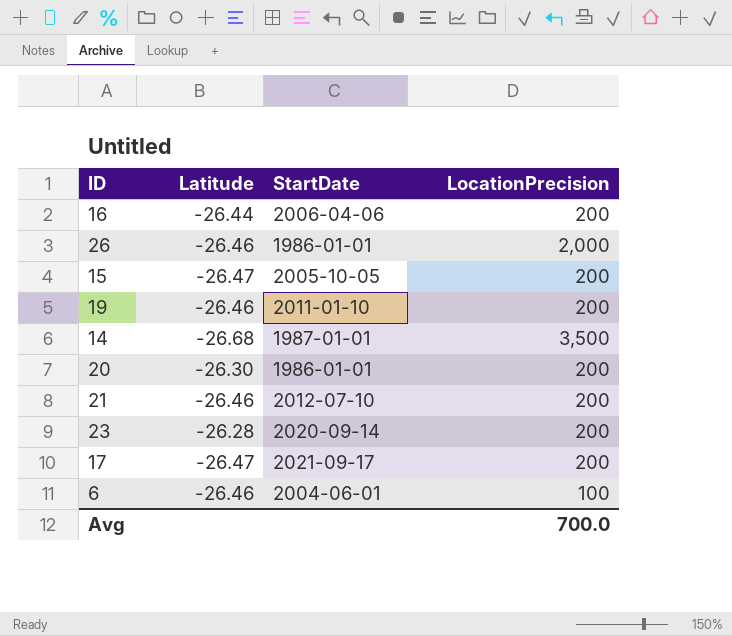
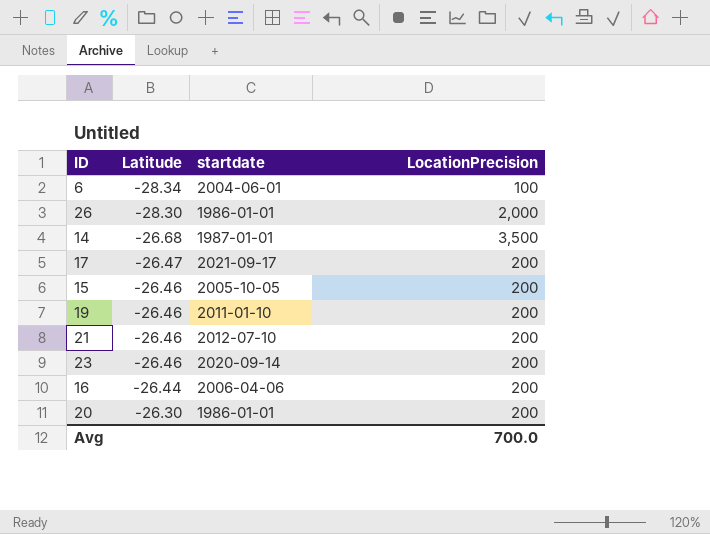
row order: none -> Latitude ascending
column name: StartDate -> startdate
6 | Latitude: -26.46 -> -28.34
26 | Latitude: -26.46 -> -28.30
15 | Latitude: -26.47 -> -26.46
23 | Latitude: -26.28 -> -26.46

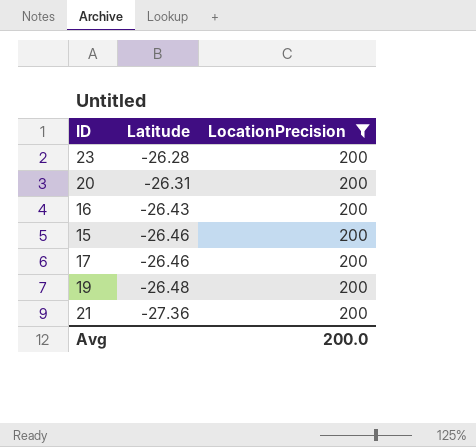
filter: none -> LocationPrecision = 200
row order: Latitude ascending -> Latitude descending
column startdate | position: 3 -> none
23 | Latitude: -26.46 -> -26.28
20 | Latitude: -26.30 -> -26.31
16 | Latitude: -26.44 -> -26.43
17 | Latitude: -26.47 -> -26.46
19 | Latitude: -26.46 -> -26.48
21 | Latitude: -26.46 -> -27.36
Avg | LocationPrecision: 700.0 -> 200.0

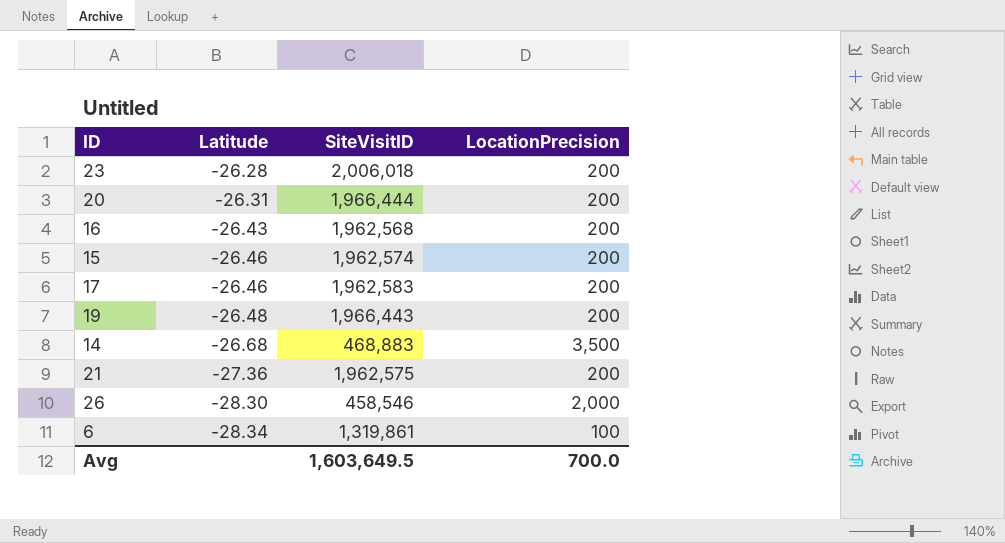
filter: LocationPrecision = 200 -> none
column SiteVisitID | position: none -> 3
Avg | LocationPrecision: 200.0 -> 700.0

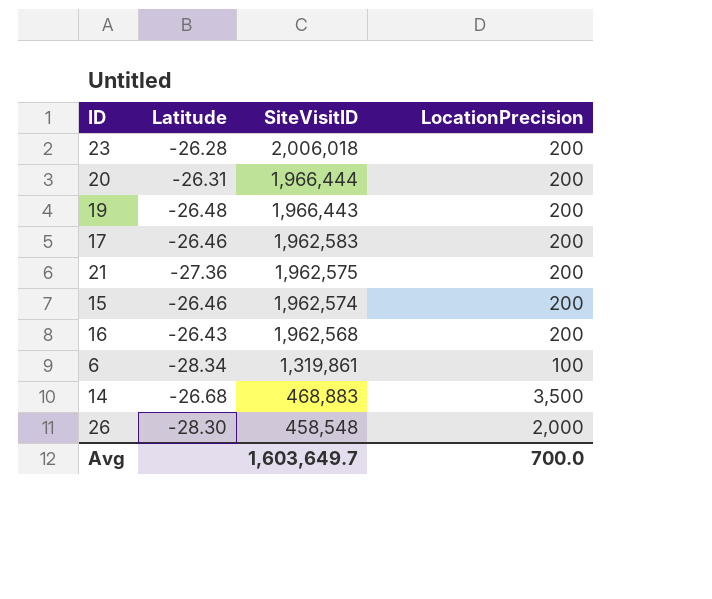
row order: Latitude descending -> SiteVisitID descending
26 | SiteVisitID: 458,546 -> 458,548
Avg | SiteVisitID: 1,603,649.5 -> 1,603,649.7

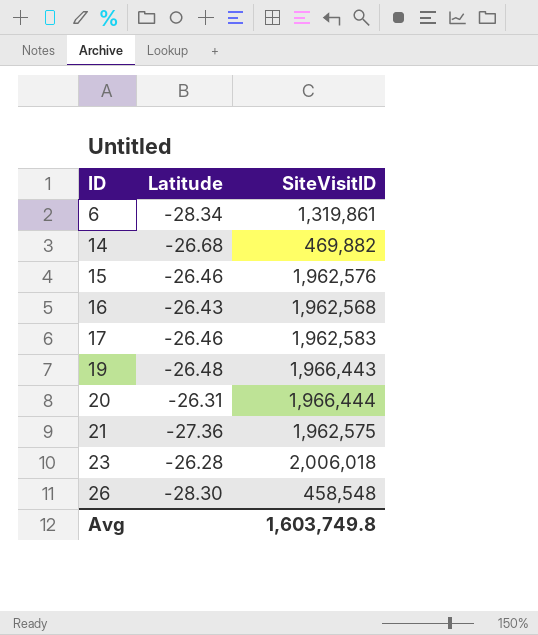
row order: SiteVisitID descending -> ID ascending
column LocationPrecision | position: 4 -> none
14 | SiteVisitID: 468,883 -> 469,882
15 | SiteVisitID: 1,962,574 -> 1,962,576
Avg | SiteVisitID: 1,603,649.7 -> 1,603,749.8

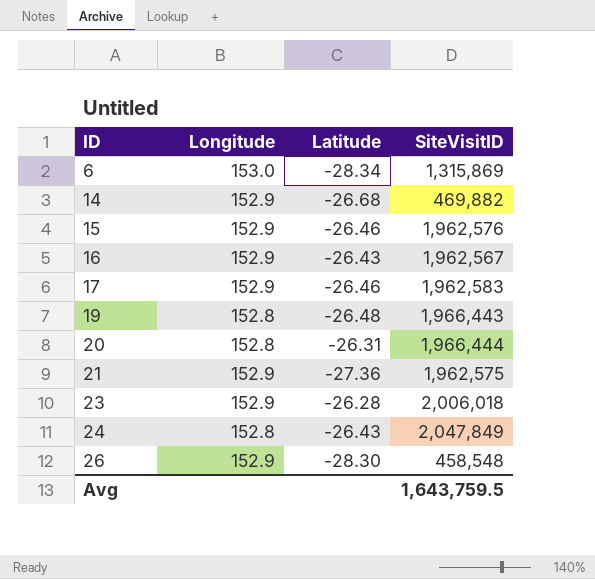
column Longitude | position: none -> 2
6 | SiteVisitID: 1,319,861 -> 1,315,869
16 | SiteVisitID: 1,962,568 -> 1,962,567
row 24: none -> 152.8 | -26.43 | 2,047,849
Avg | SiteVisitID: 1,603,749.8 -> 1,643,759.5

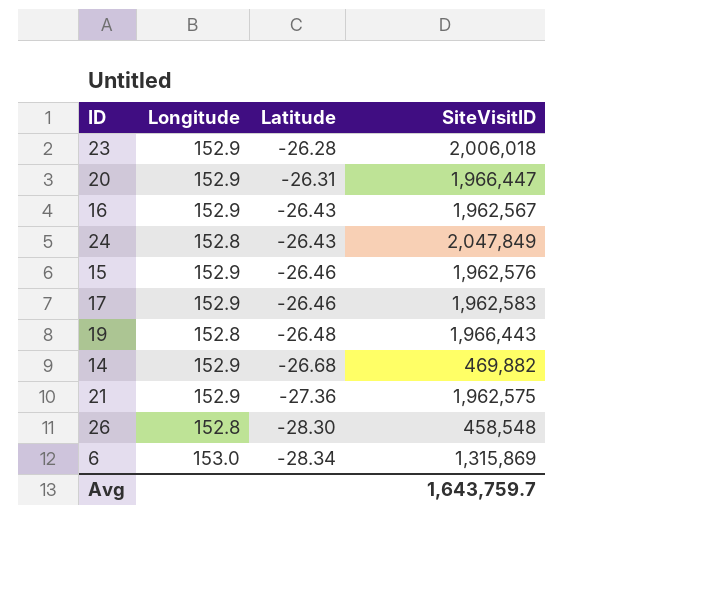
row order: ID ascending -> Latitude descending
20 | Longitude: 152.8 -> 152.9
20 | SiteVisitID: 1,966,444 -> 1,966,447
26 | Longitude: 152.9 -> 152.8
Avg | SiteVisitID: 1,643,759.5 -> 1,643,759.7

